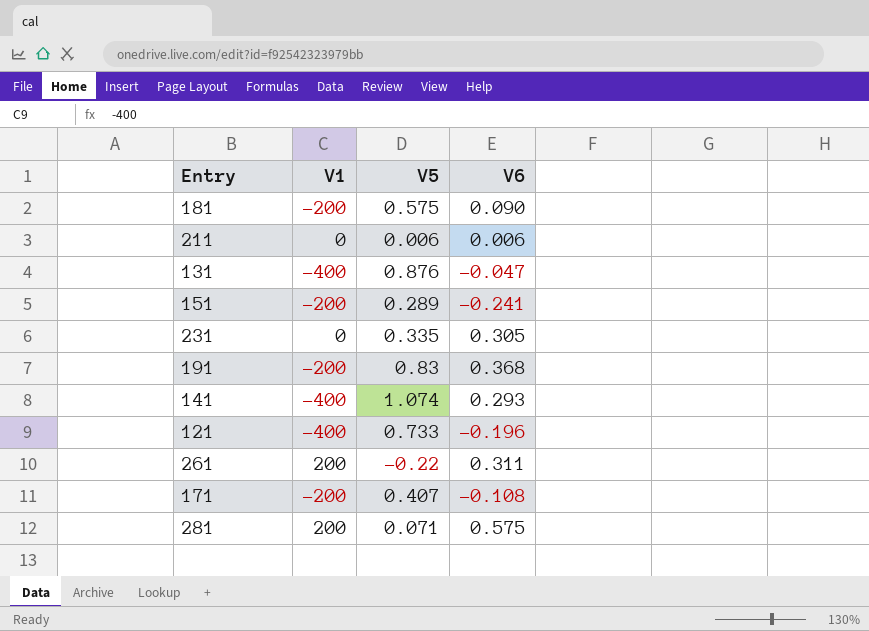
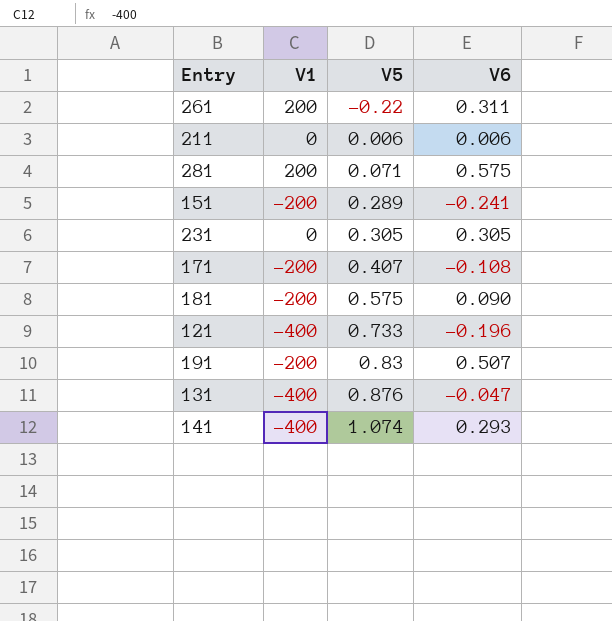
row order: none -> V5 ascending
231 | V5: 0.335 -> 0.305
191 | V6: 0.368 -> 0.507

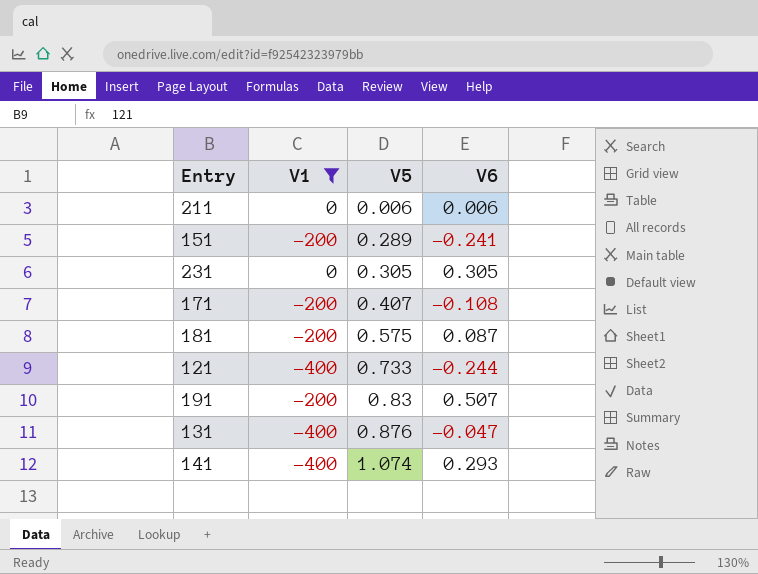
filter: none -> V1 != 200
181 | V6: 0.090 -> 0.087
121 | V6: -0.196 -> -0.244

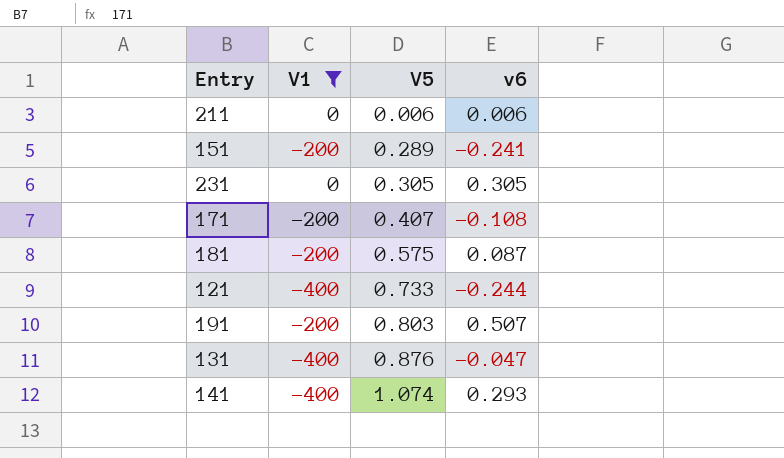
column name: V6 -> v6
191 | V5: 0.83 -> 0.803

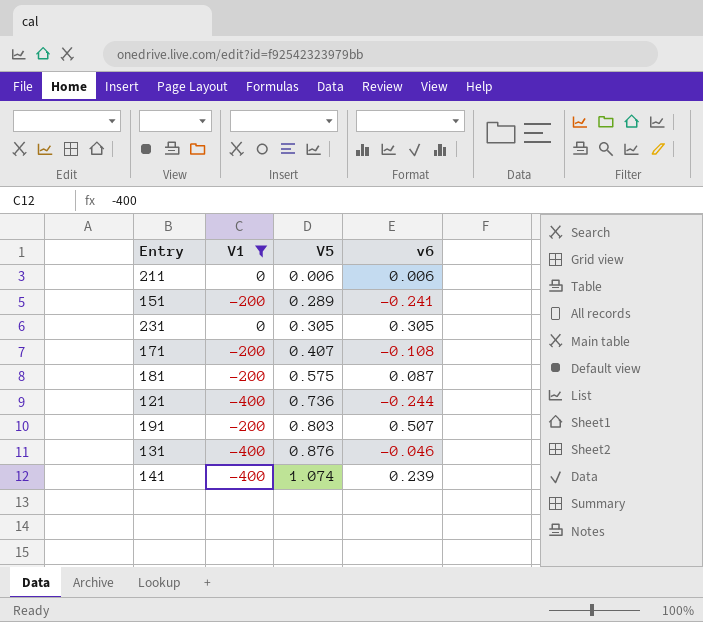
121 | V5: 0.733 -> 0.736
131 | v6: -0.047 -> -0.046
141 | v6: 0.293 -> 0.239

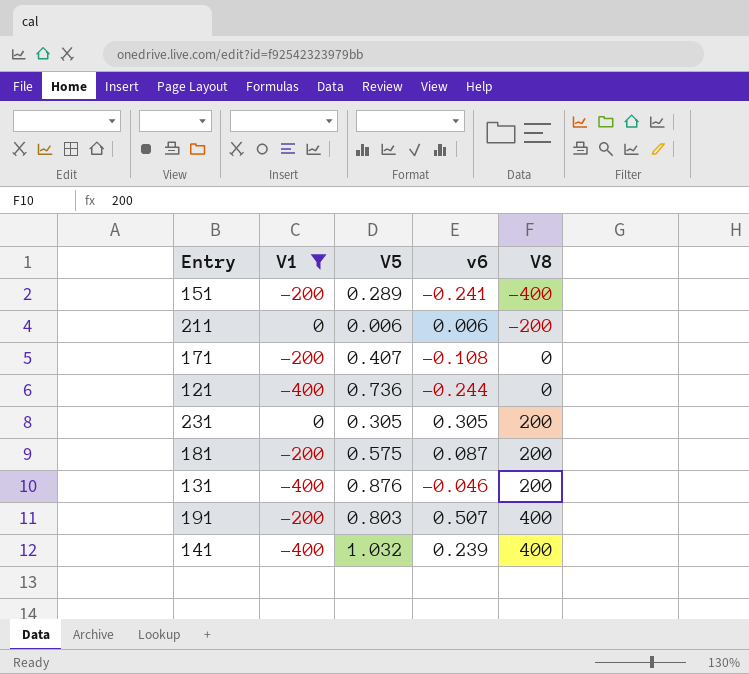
row order: V5 ascending -> V8 ascending
column V8 | position: none -> 5
141 | V5: 1.074 -> 1.032

